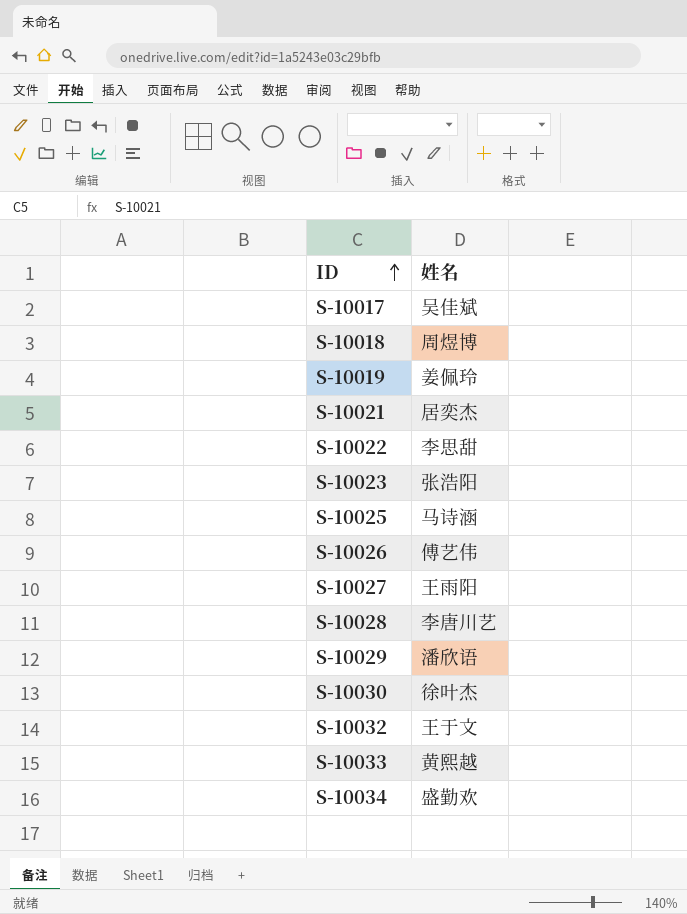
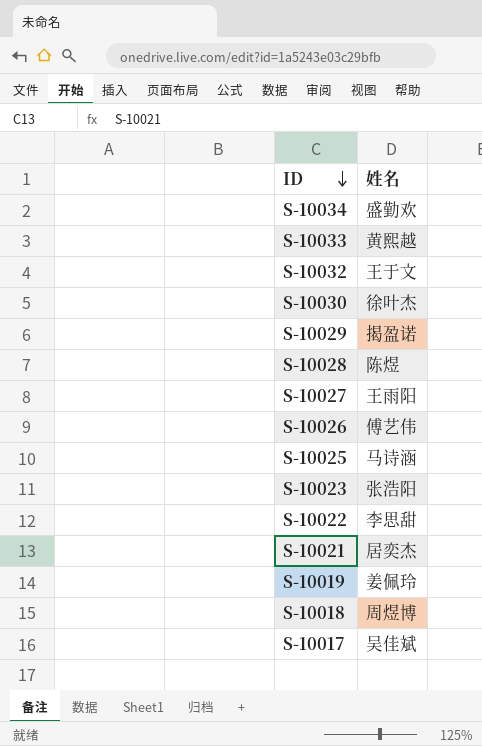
row order: ID ascending -> ID descending
S-10029 | 姓名: 潘欣语 -> 揭盈诺
S-10028 | 姓名: 李唐川艺 -> 陈煜

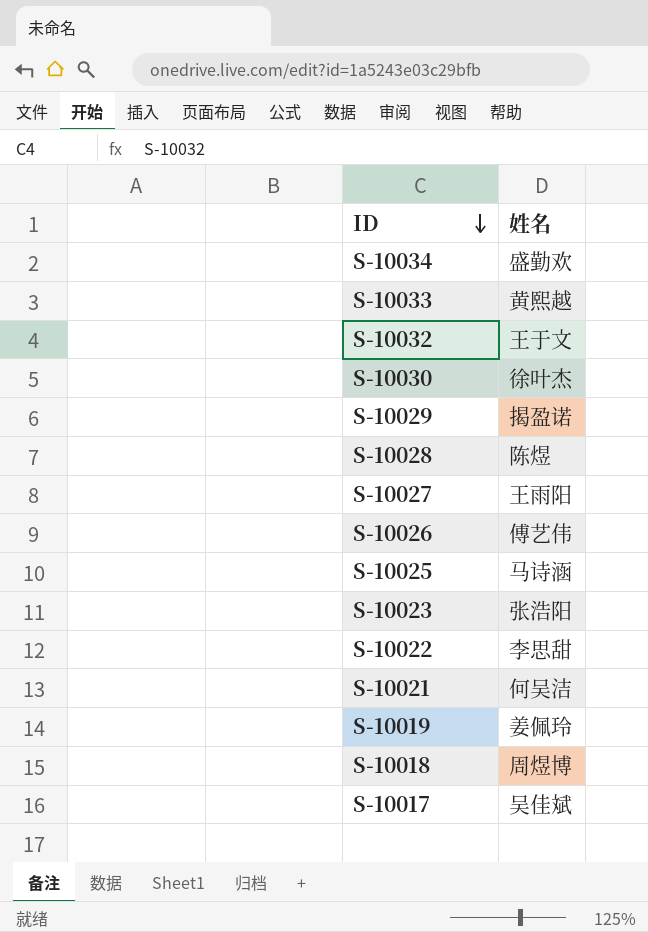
S-10021 | 姓名: 居奕杰 -> 何吴洁

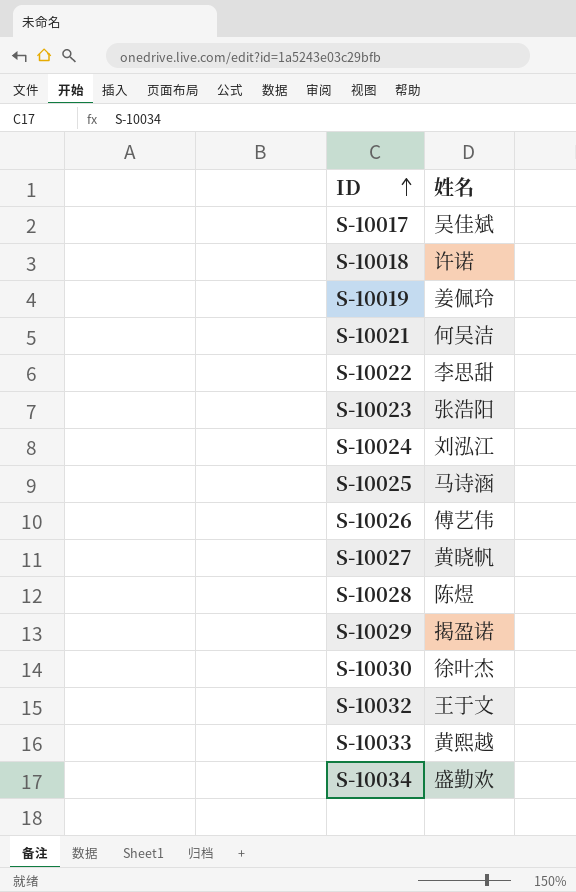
row order: ID descending -> ID ascending
S-10018 | 姓名: 周煜博 -> 许诺
row S-10024: none -> 刘泓江
S-10027 | 姓名: 王雨阳 -> 黄晓帆

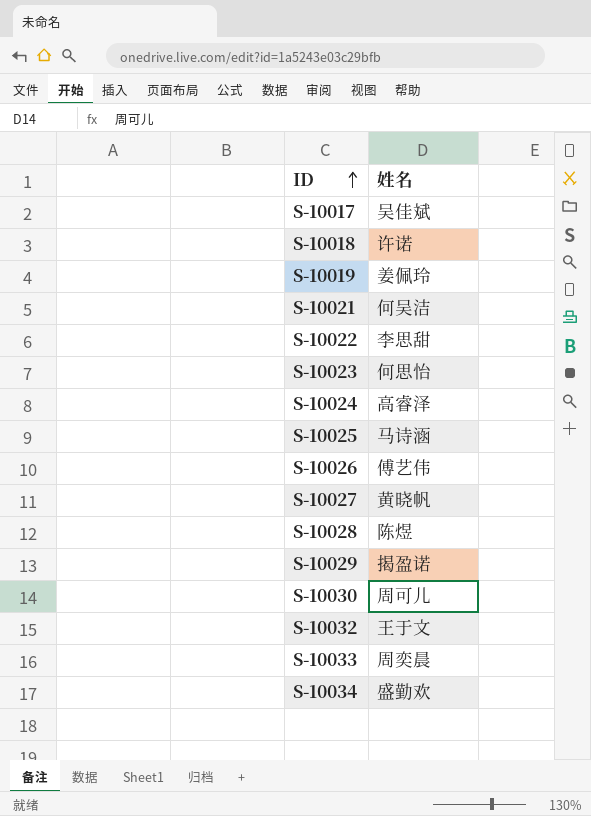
S-10023 | 姓名: 张浩阳 -> 何思怡
S-10024 | 姓名: 刘泓江 -> 高睿泽
S-10030 | 姓名: 徐叶杰 -> 周可儿
S-10033 | 姓名: 黄熙越 -> 周奕晨

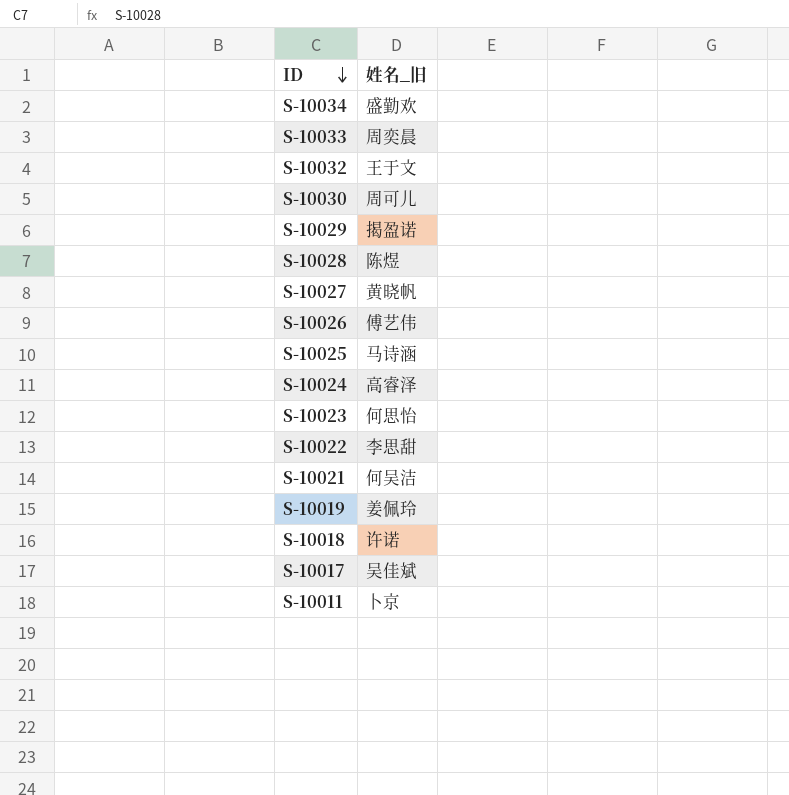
row order: ID ascending -> ID descending
column name: 姓名 -> 姓名_旧
row S-10011: none -> 卜京

